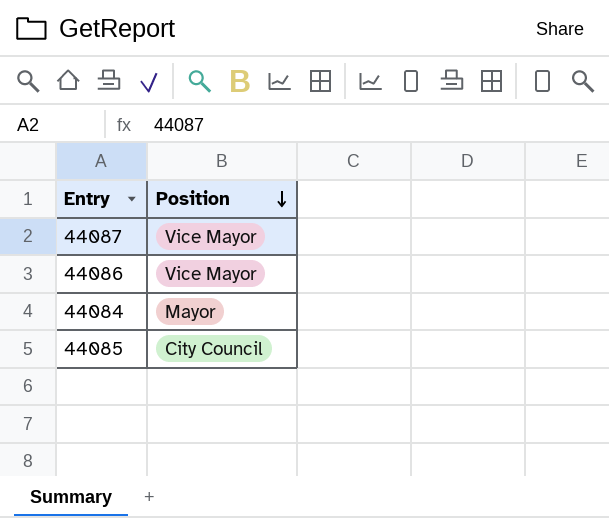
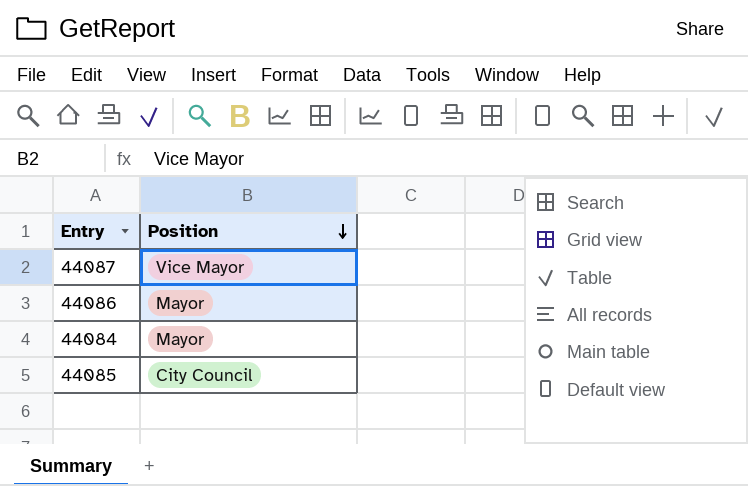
44086 | Position: Vice Mayor -> Mayor

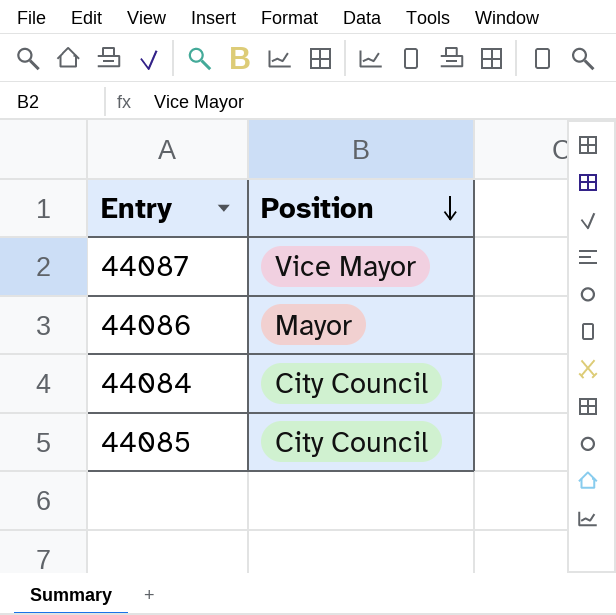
44084 | Position: Mayor -> City Council

